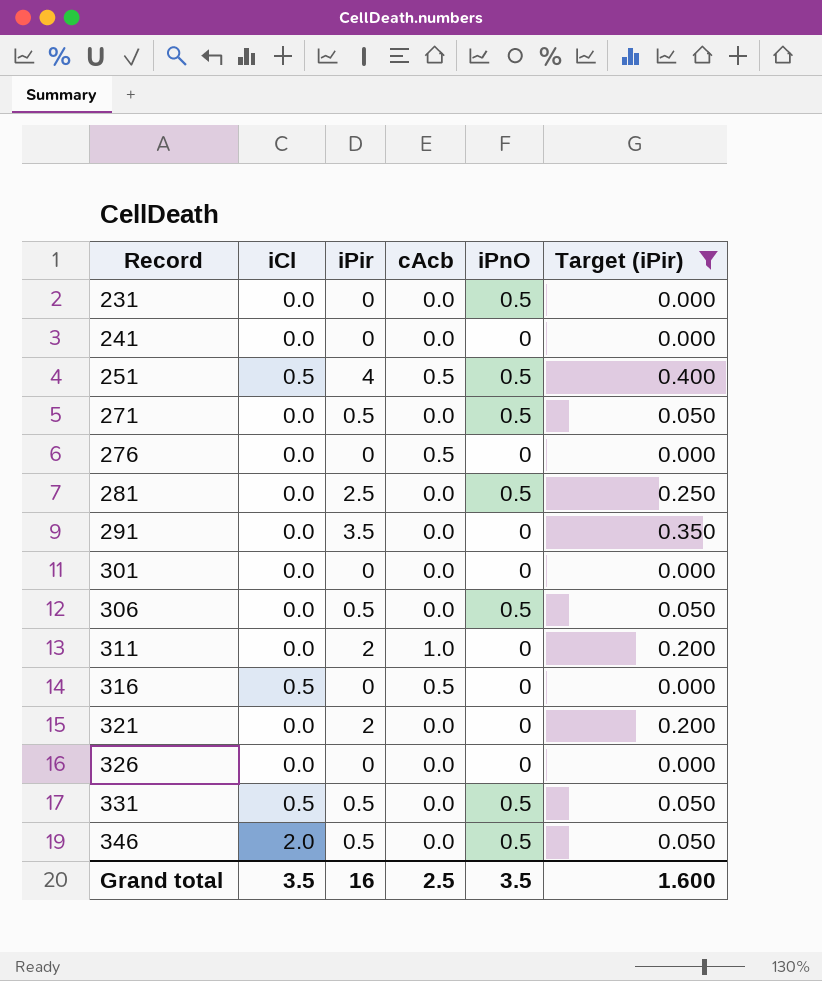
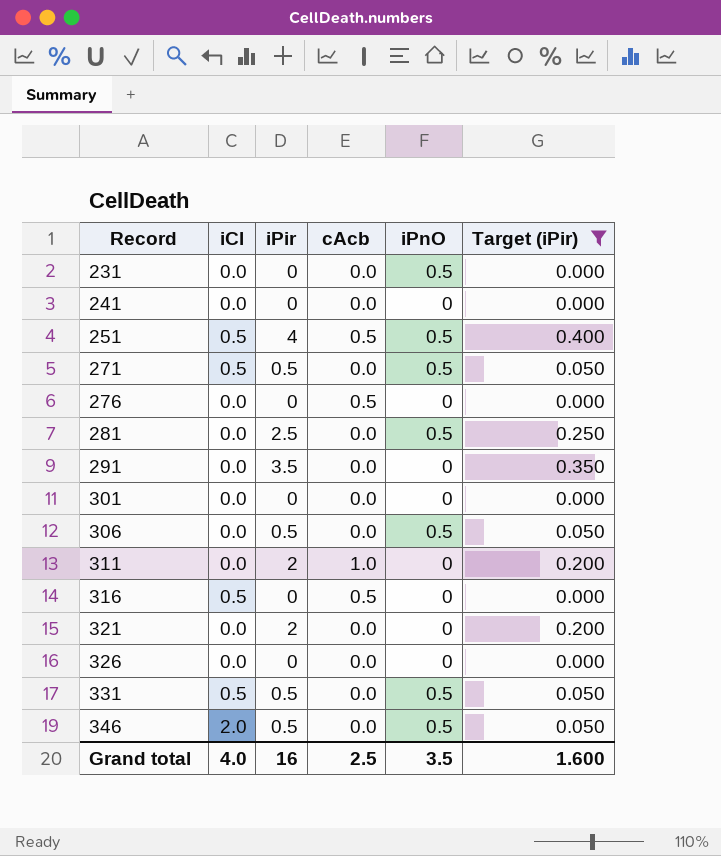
271 | iCl: 0.0 -> 0.5
Grand total | iCl: 3.5 -> 4.0

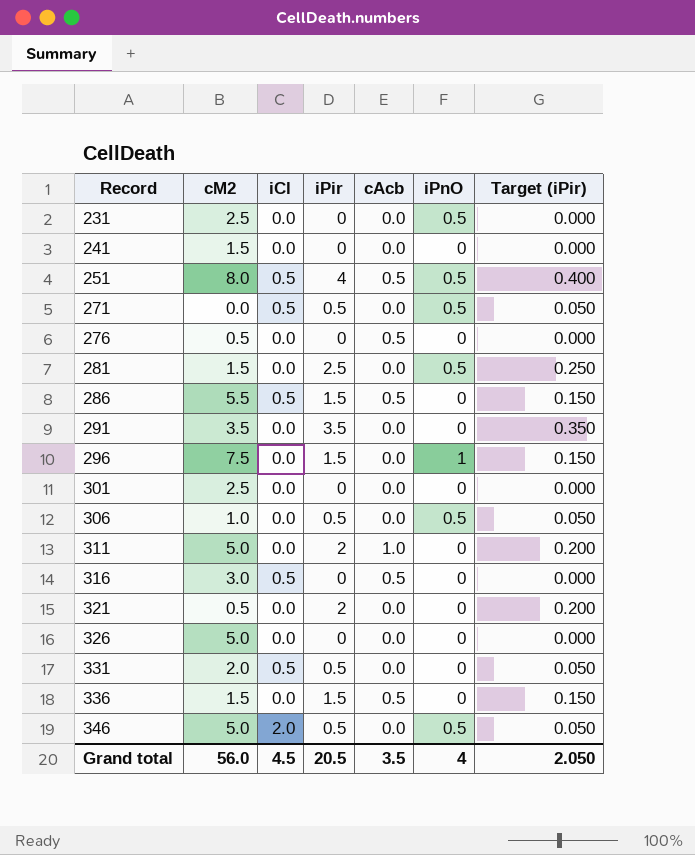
filter: Target (iPir) != 0.150 -> none
column cM2 | position: none -> 2
331 | iPnO: 0.5 -> 0
Grand total | iCl: 4.0 -> 4.5
Grand total | iPir: 16 -> 20.5
Grand total | cAcb: 2.5 -> 3.5
Grand total | iPnO: 3.5 -> 4
Grand total | Target (iPir): 1.600 -> 2.050

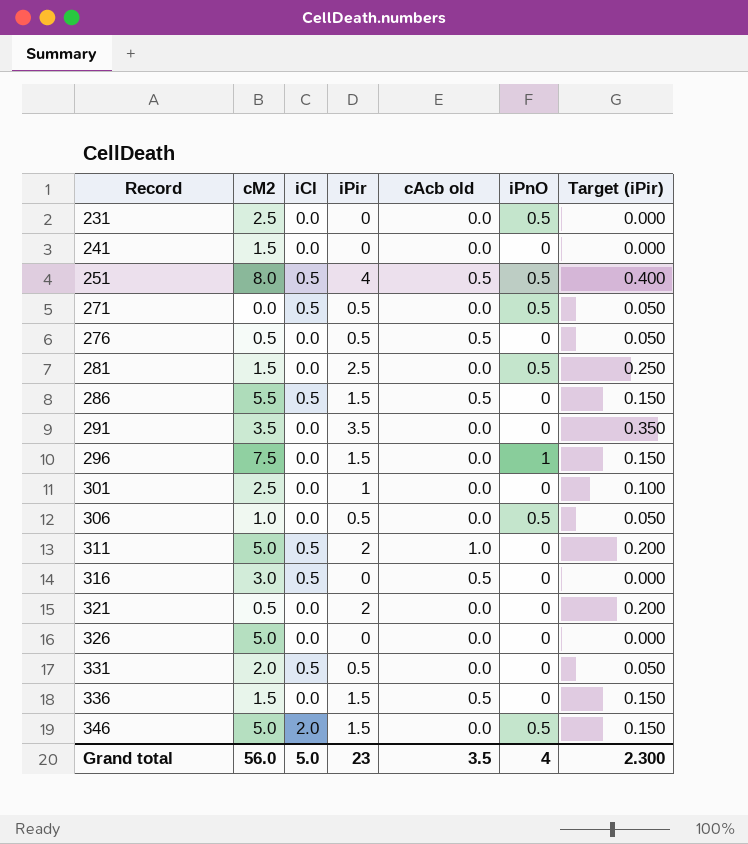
column name: cAcb -> cAcb old
276 | iPir: 0 -> 0.5
276 | Target (iPir): 0.000 -> 0.050
301 | iPir: 0 -> 1
301 | Target (iPir): 0.000 -> 0.100
311 | iCl: 0.0 -> 0.5
346 | iPir: 0.5 -> 1.5
346 | Target (iPir): 0.050 -> 0.150
Grand total | iCl: 4.5 -> 5.0
Grand total | iPir: 20.5 -> 23
Grand total | Target (iPir): 2.050 -> 2.300

